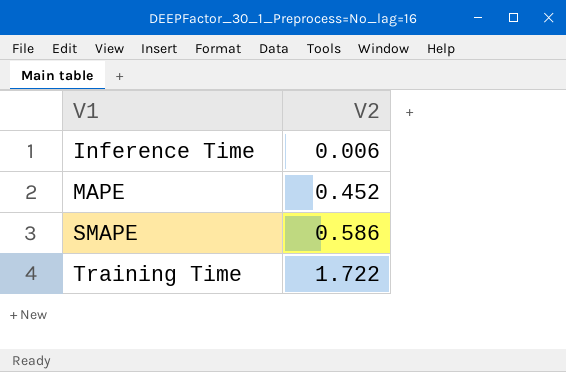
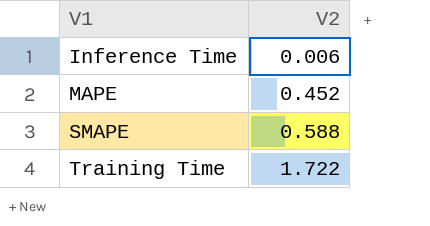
SMAPE | V2: 0.586 -> 0.588

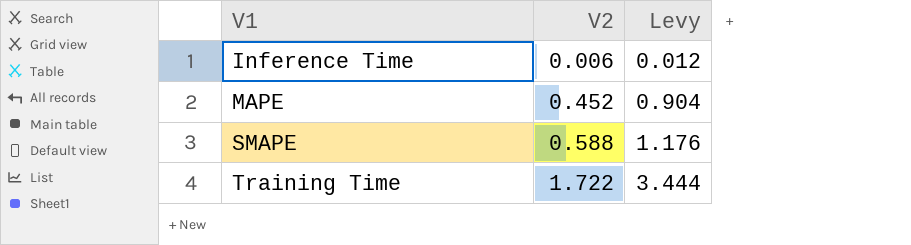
column Levy | formula: none -> [V2] * 2

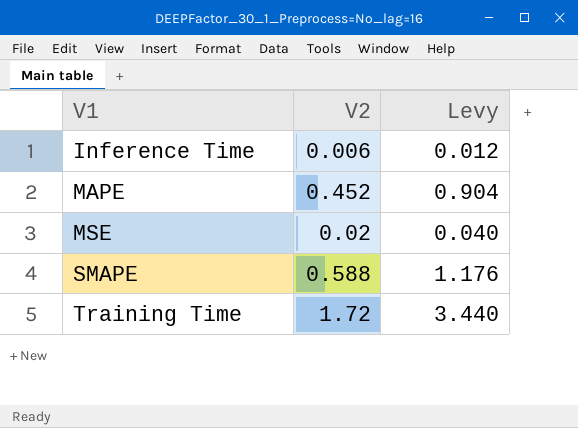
row MSE: none -> 0.02 | 0.040
Training Time | V2: 1.722 -> 1.72
Training Time | Levy: 3.444 -> 3.440

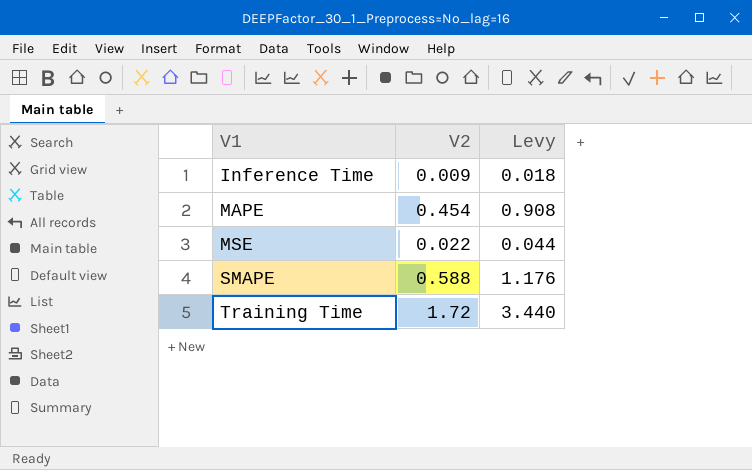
Inference Time | V2: 0.006 -> 0.009
Inference Time | Levy: 0.012 -> 0.018
MAPE | V2: 0.452 -> 0.454
MAPE | Levy: 0.904 -> 0.908
MSE | V2: 0.02 -> 0.022
MSE | Levy: 0.040 -> 0.044

